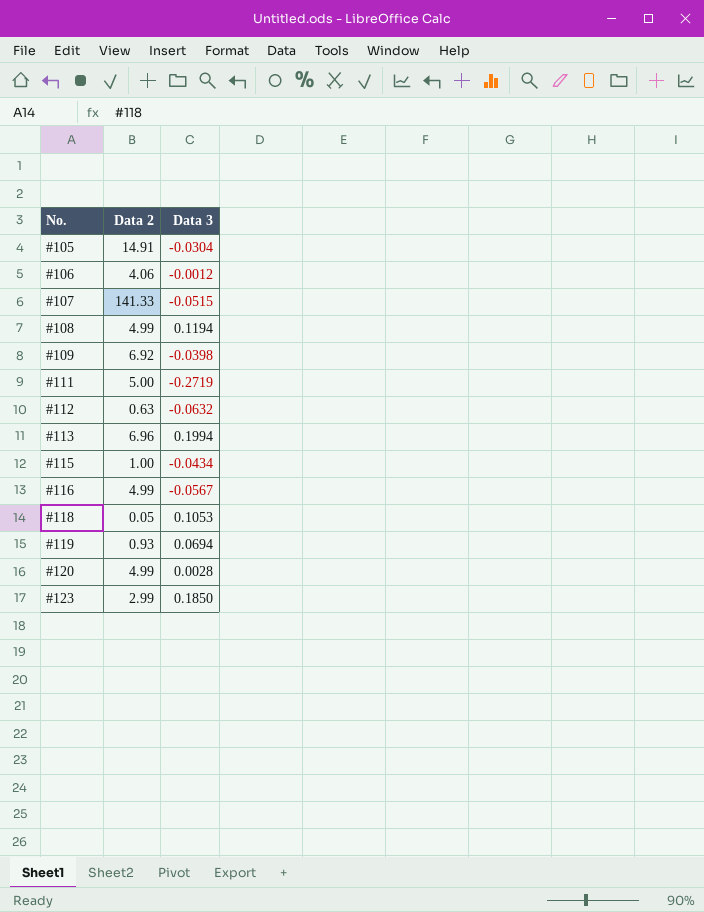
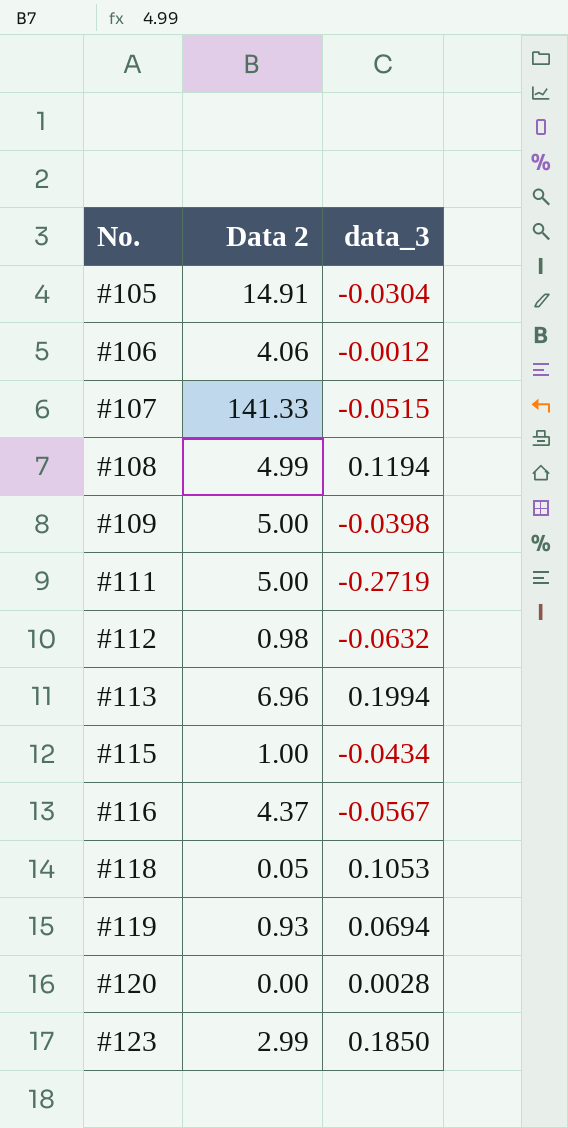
column name: Data 3 -> data_3
#109 | Data 2: 6.92 -> 5.00
#112 | Data 2: 0.63 -> 0.98
#116 | Data 2: 4.99 -> 4.37
#120 | Data 2: 4.99 -> 0.00

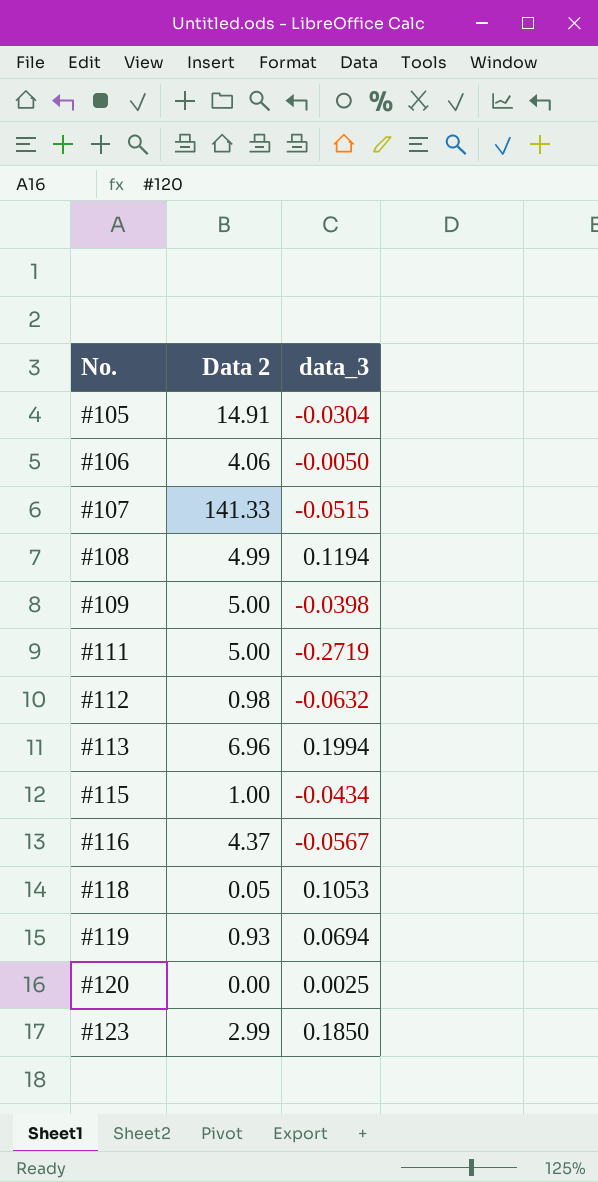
#106 | data_3: -0.0012 -> -0.0050
#120 | data_3: 0.0028 -> 0.0025

